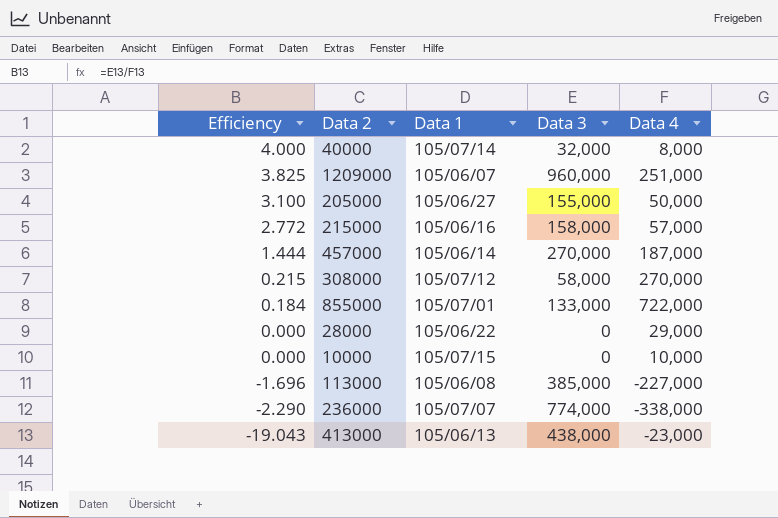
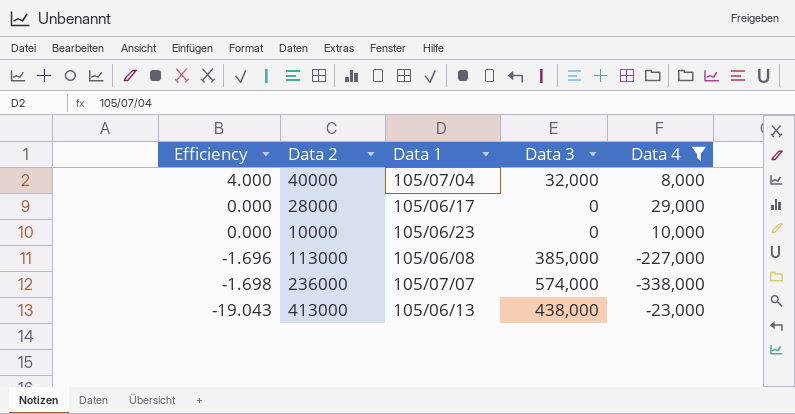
filter: none -> Data 4 <= 29,000
40000 | Data 1: 105/07/14 -> 105/07/04
28000 | Data 1: 105/06/22 -> 105/06/17
10000 | Data 1: 105/07/15 -> 105/06/23
236000 | Efficiency: -2.290 -> -1.698
236000 | Data 3: 774,000 -> 574,000

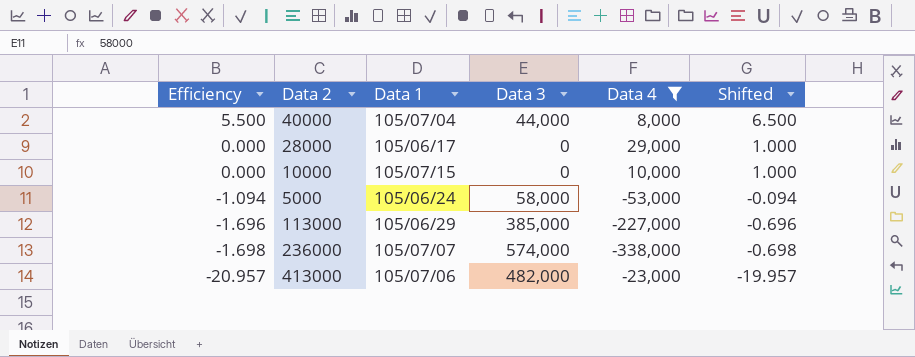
column Shifted | formula: none -> [Efficiency] + 1
40000 | Efficiency: 4.000 -> 5.500
40000 | Data 3: 32,000 -> 44,000
10000 | Data 1: 105/06/23 -> 105/07/15
row 5000: none -> -1.094 | 105/06/24 | 58,000 | -53,000 | -0.094
113000 | Data 1: 105/06/08 -> 105/06/29
413000 | Efficiency: -19.043 -> -20.957
413000 | Data 1: 105/06/13 -> 105/07/06
413000 | Data 3: 438,000 -> 482,000

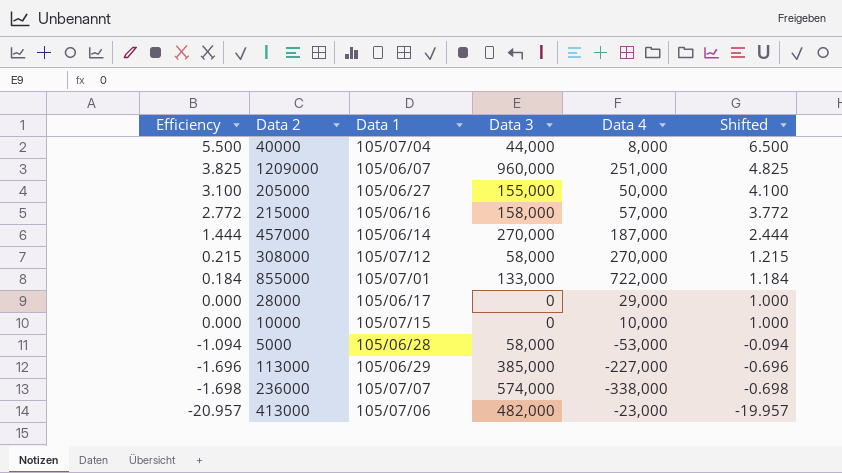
filter: Data 4 <= 29,000 -> none
5000 | Data 1: 105/06/24 -> 105/06/28

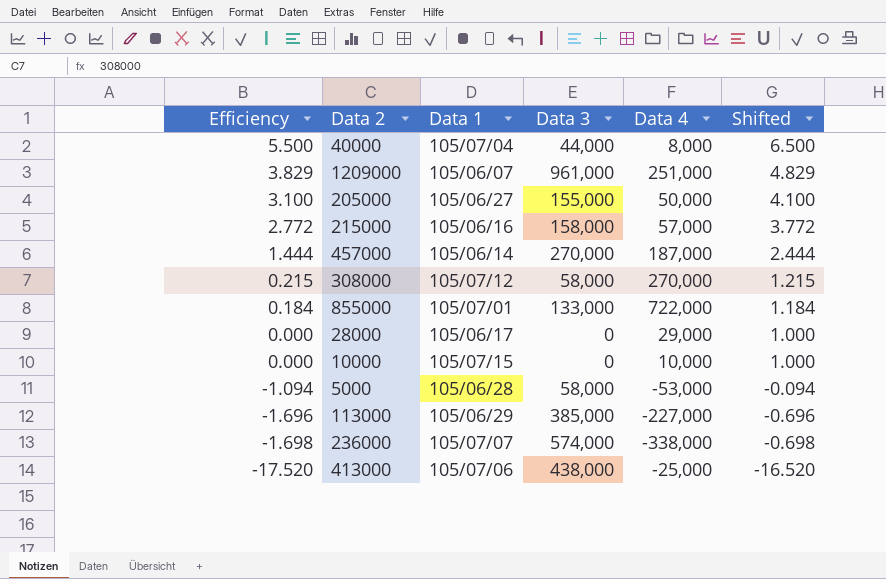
1209000 | Efficiency: 3.825 -> 3.829
1209000 | Data 3: 960,000 -> 961,000
1209000 | Shifted: 4.825 -> 4.829
413000 | Efficiency: -20.957 -> -17.520
413000 | Data 3: 482,000 -> 438,000
413000 | Data 4: -23,000 -> -25,000
413000 | Shifted: -19.957 -> -16.520

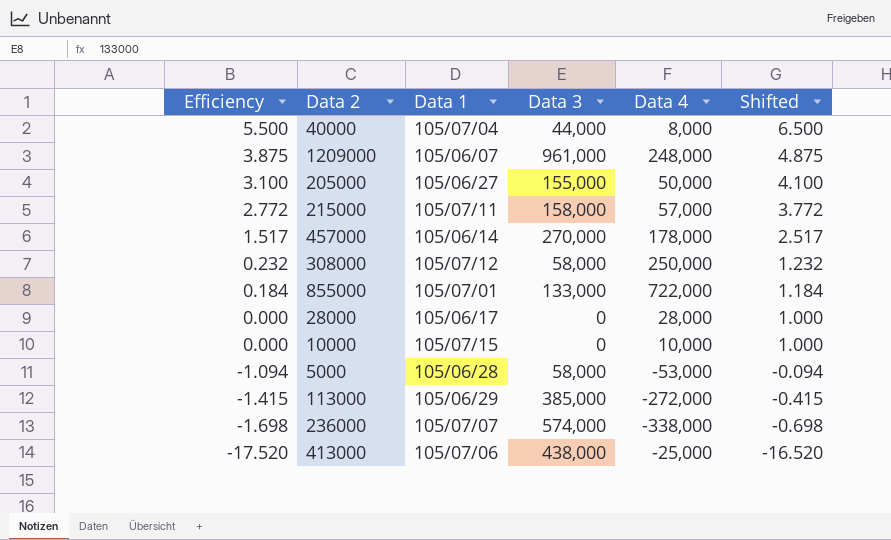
1209000 | Efficiency: 3.829 -> 3.875
1209000 | Data 4: 251,000 -> 248,000
1209000 | Shifted: 4.829 -> 4.875
215000 | Data 1: 105/06/16 -> 105/07/11
457000 | Efficiency: 1.444 -> 1.517
457000 | Data 4: 187,000 -> 178,000
457000 | Shifted: 2.444 -> 2.517
308000 | Efficiency: 0.215 -> 0.232
308000 | Data 4: 270,000 -> 250,000
308000 | Shifted: 1.215 -> 1.232
28000 | Data 4: 29,000 -> 28,000
113000 | Efficiency: -1.696 -> -1.415
113000 | Data 4: -227,000 -> -272,000
113000 | Shifted: -0.696 -> -0.415

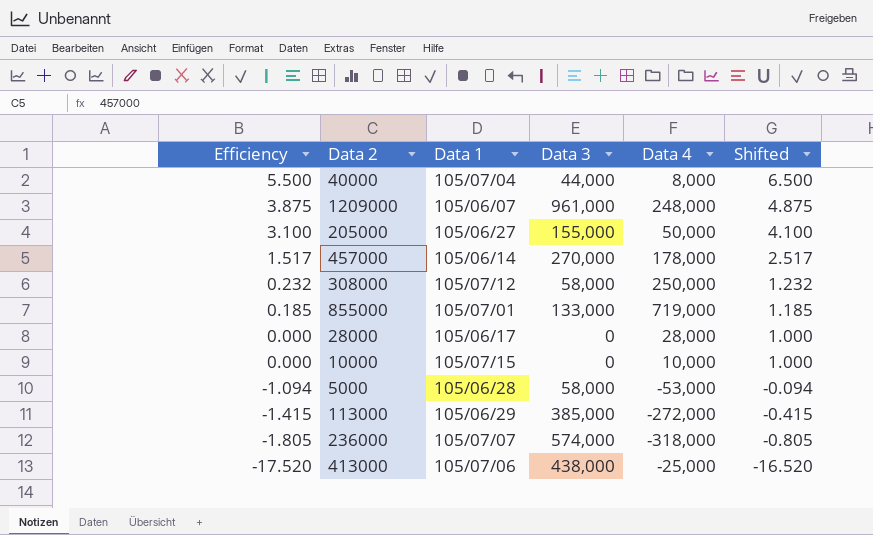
row 215000: 2.772 | 105/07/11 | 158,000 | 57,000 | 3.772 -> none
855000 | Efficiency: 0.184 -> 0.185
855000 | Data 4: 722,000 -> 719,000
855000 | Shifted: 1.184 -> 1.185
236000 | Efficiency: -1.698 -> -1.805
236000 | Data 4: -338,000 -> -318,000
236000 | Shifted: -0.698 -> -0.805

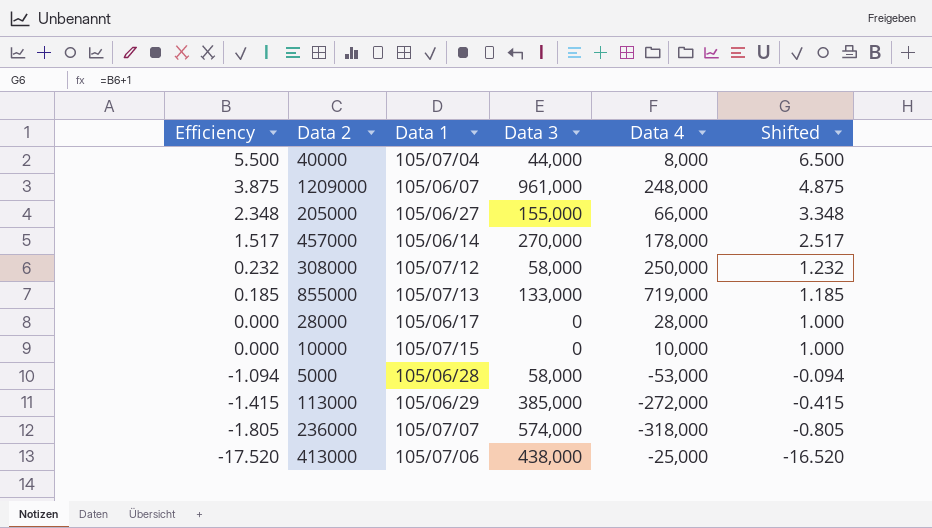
205000 | Efficiency: 3.100 -> 2.348
205000 | Data 4: 50,000 -> 66,000
205000 | Shifted: 4.100 -> 3.348
855000 | Data 1: 105/07/01 -> 105/07/13

